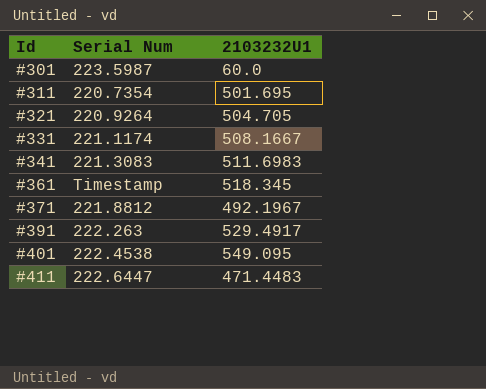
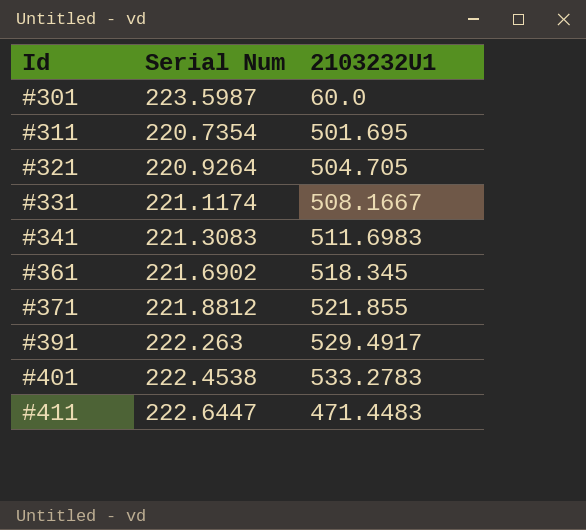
#361 | Serial Num: Timestamp -> 221.6902
#371 | 2103232U1: 492.1967 -> 521.855
#401 | 2103232U1: 549.095 -> 533.2783

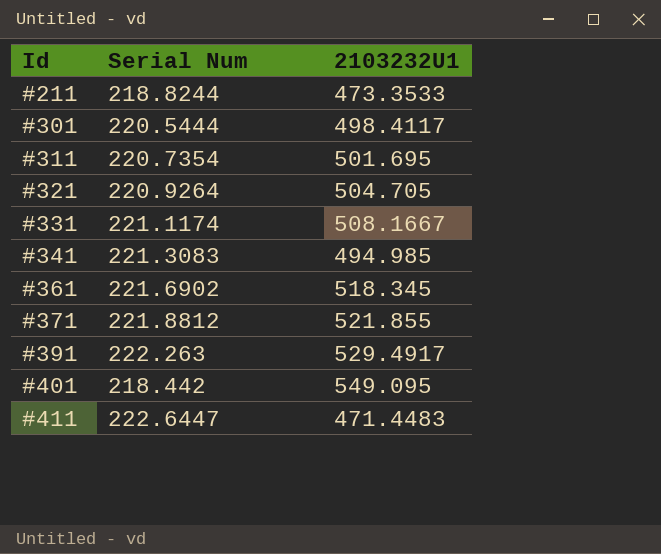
row #211: none -> 218.8244 | 473.3533
#301 | Serial Num: 223.5987 -> 220.5444
#301 | 2103232U1: 60.0 -> 498.4117
#341 | 2103232U1: 511.6983 -> 494.985
#401 | Serial Num: 222.4538 -> 218.442
#401 | 2103232U1: 533.2783 -> 549.095

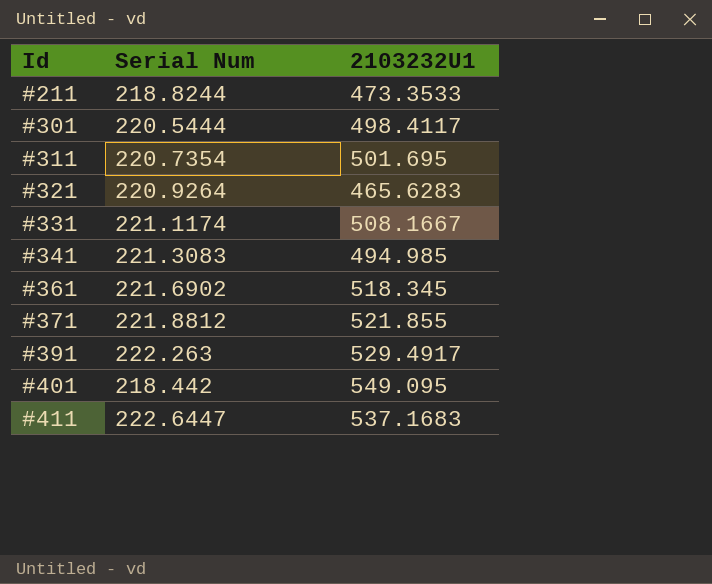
#321 | 2103232U1: 504.705 -> 465.6283
#411 | 2103232U1: 471.4483 -> 537.1683

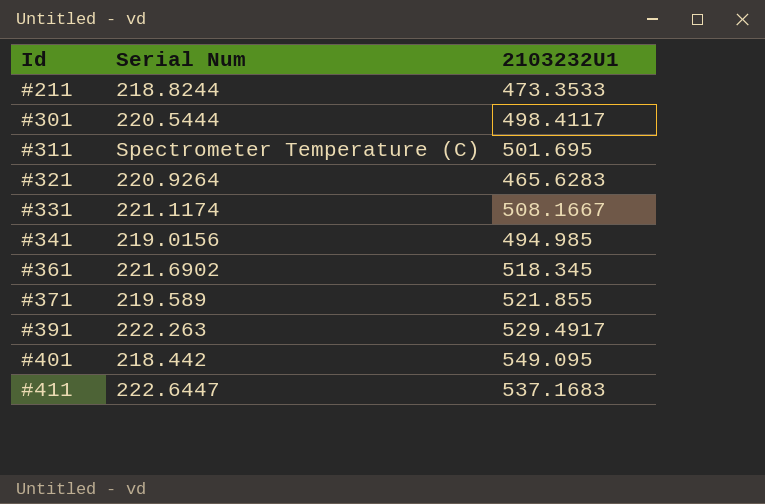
#311 | Serial Num: 220.7354 -> Spectrometer Temperature (C)
#341 | Serial Num: 221.3083 -> 219.0156
#371 | Serial Num: 221.8812 -> 219.589

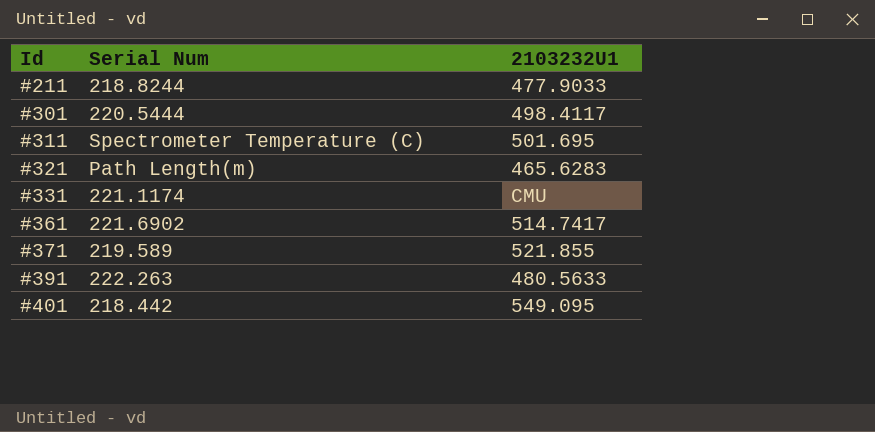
row #341: 219.0156 | 494.985 -> none
row #411: 222.6447 | 537.1683 -> none
#211 | 2103232U1: 473.3533 -> 477.9033
#321 | Serial Num: 220.9264 -> Path Length(m)
#331 | 2103232U1: 508.1667 -> CMU
#361 | 2103232U1: 518.345 -> 514.7417
#391 | 2103232U1: 529.4917 -> 480.5633

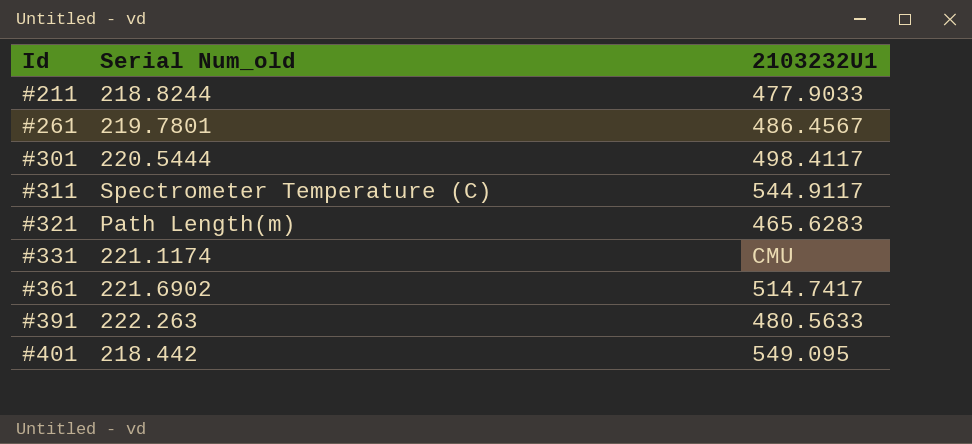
column name: Serial Num -> Serial Num_old
row #371: 219.589 | 521.855 -> none
row #261: none -> 219.7801 | 486.4567
#311 | 2103232U1: 501.695 -> 544.9117

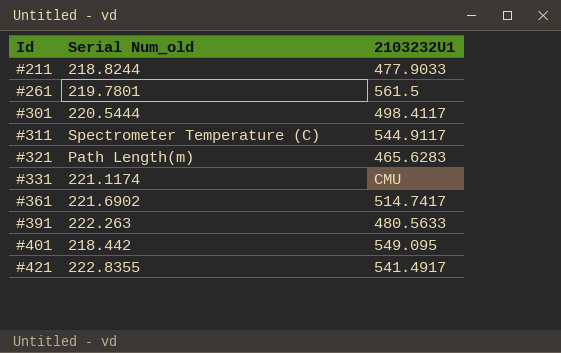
#261 | 2103232U1: 486.4567 -> 561.5
row #421: none -> 222.8355 | 541.4917

